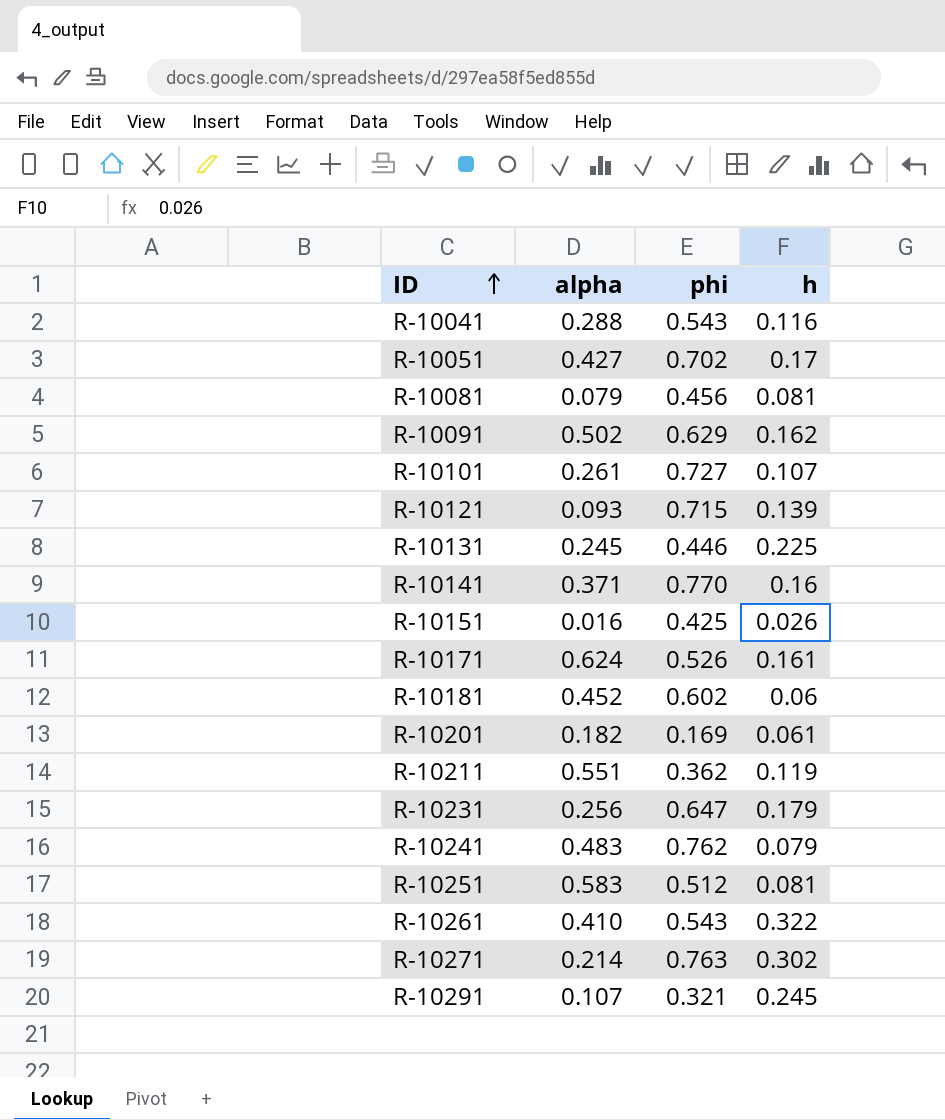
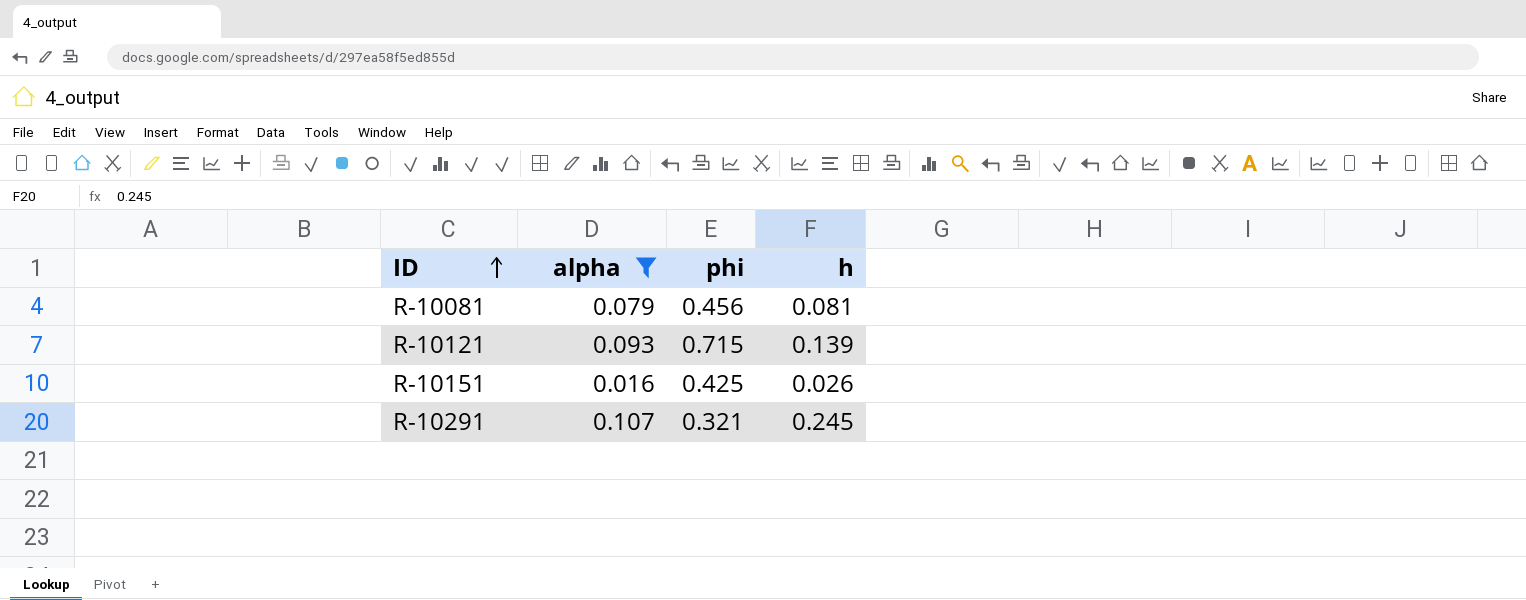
filter: none -> alpha <= 0.107

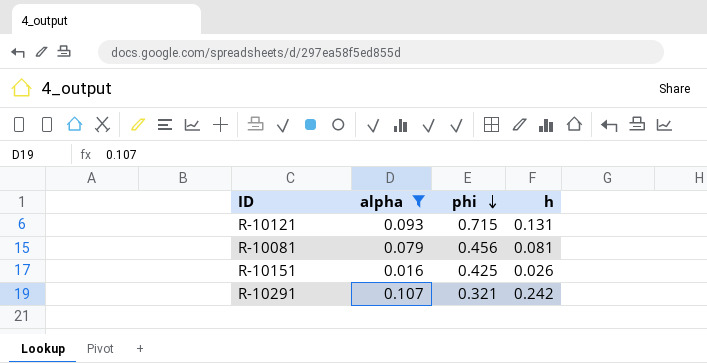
row order: ID ascending -> phi descending
R-10121 | h: 0.139 -> 0.131
R-10291 | h: 0.245 -> 0.242

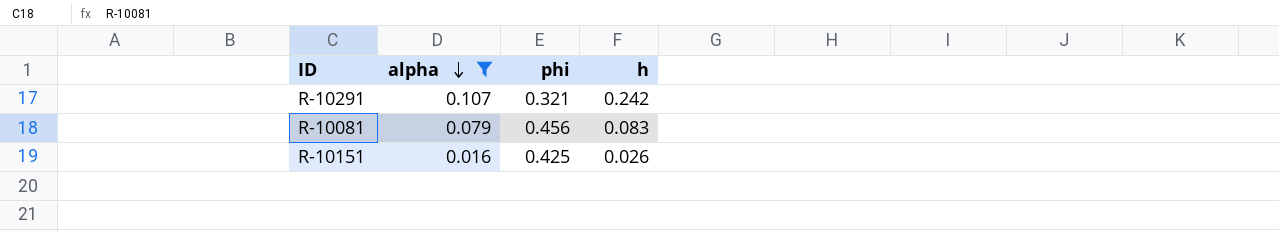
row order: phi descending -> alpha descending
row R-10121: 0.093 | 0.715 | 0.131 -> none
R-10081 | h: 0.081 -> 0.083

